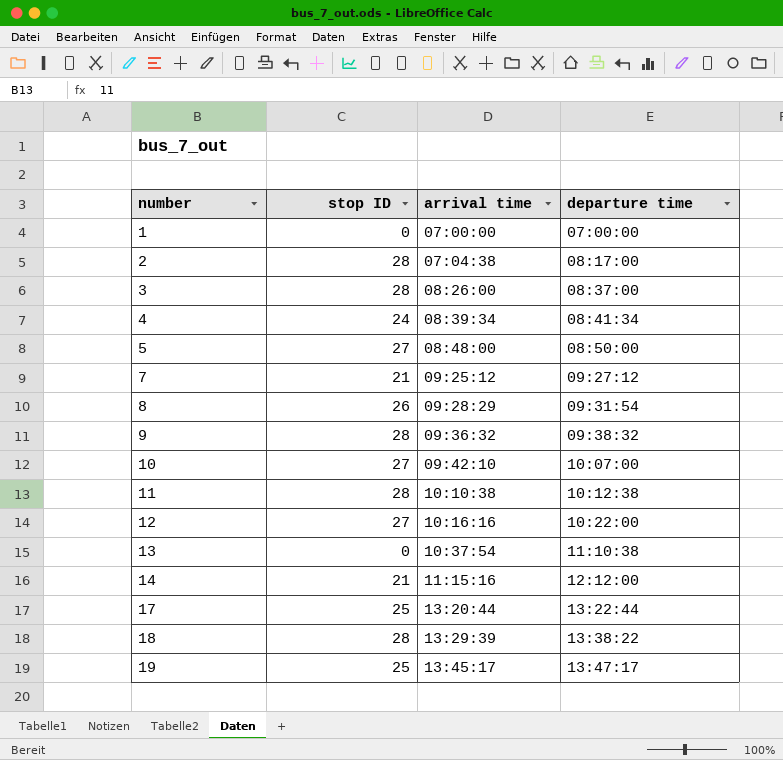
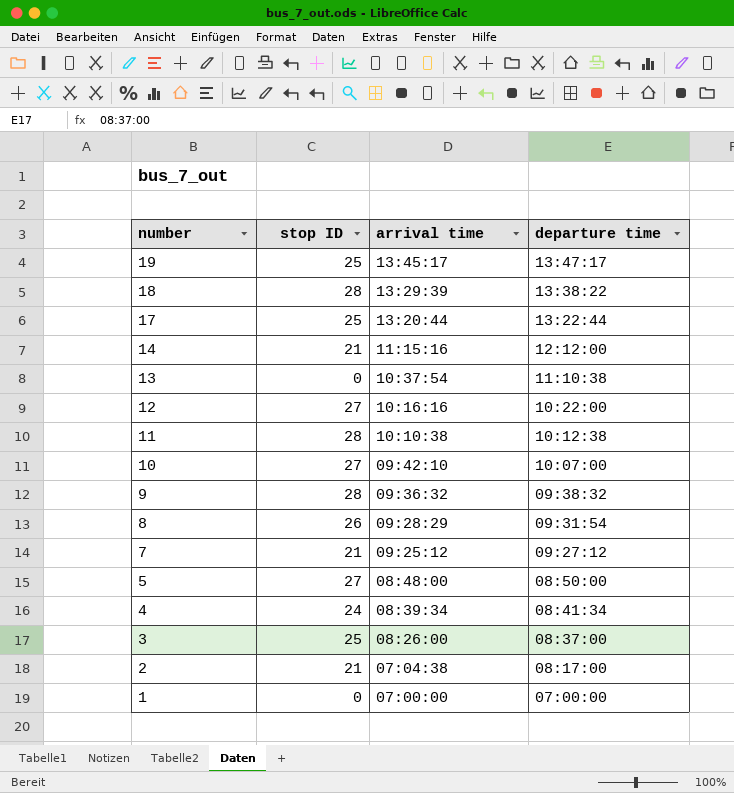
row order: number ascending -> number descending
3 | stop ID: 28 -> 25
2 | stop ID: 28 -> 21

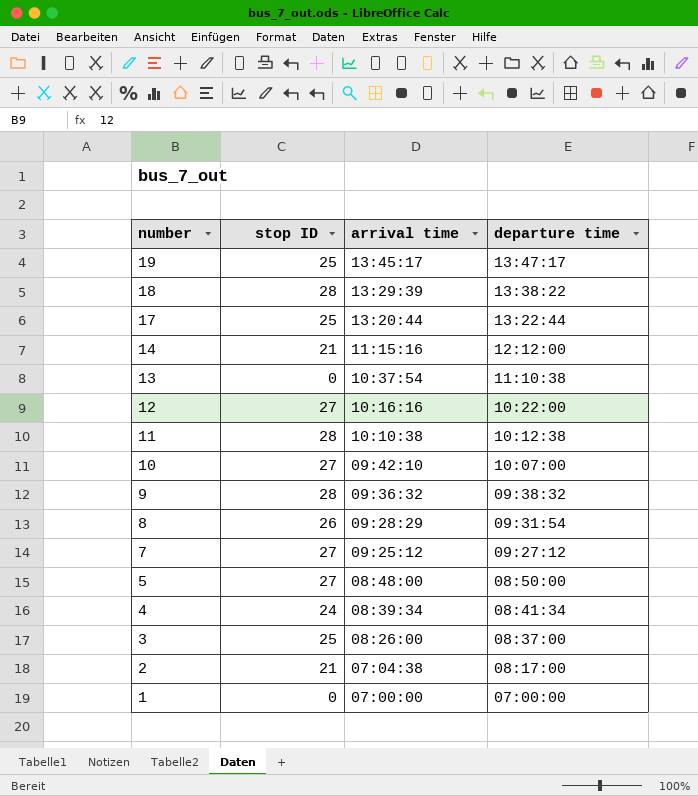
7 | stop ID: 21 -> 27

